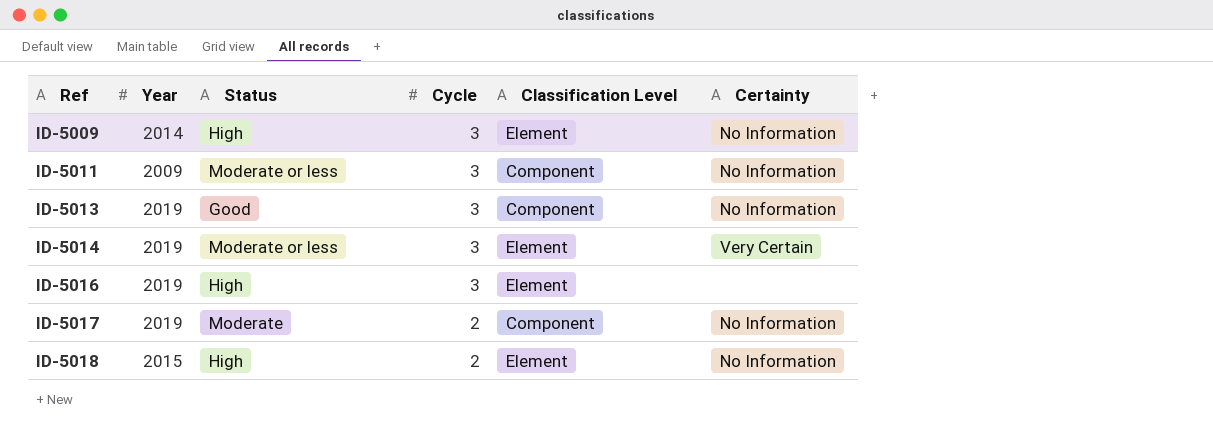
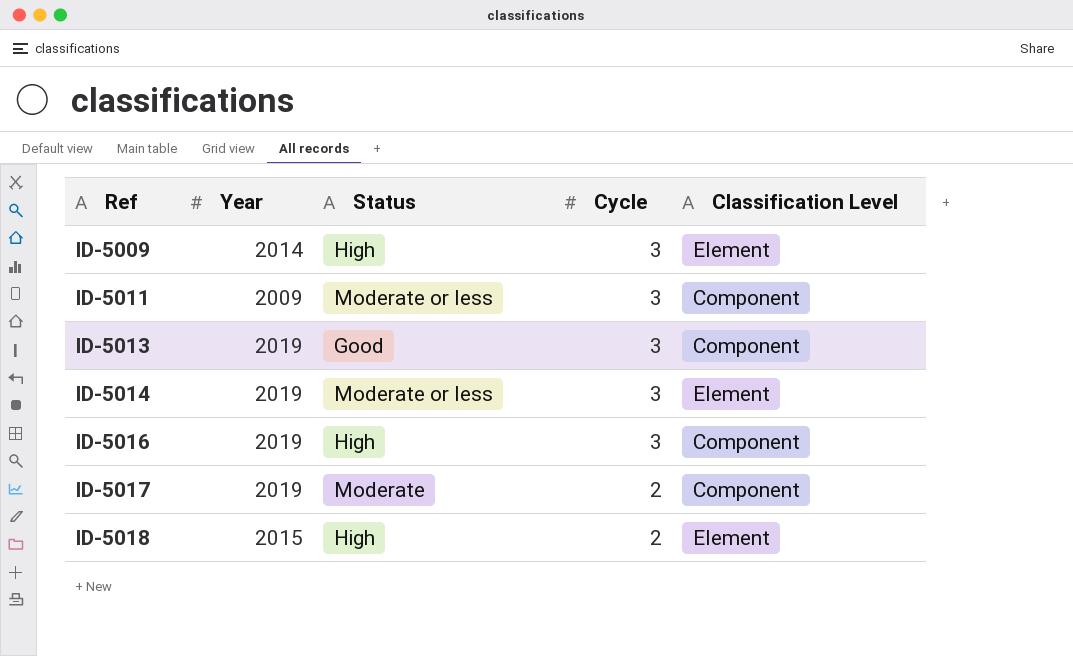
column Certainty | position: 6 -> none
ID-5016 | Classification Level: Element -> Component

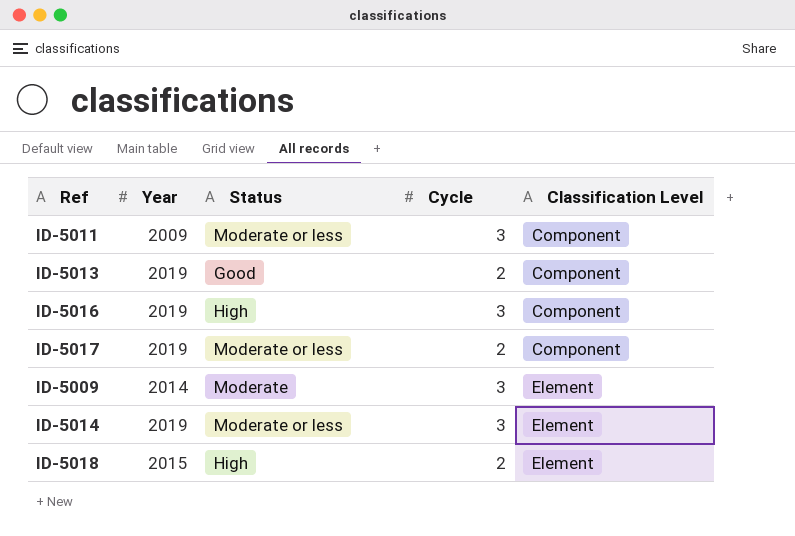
row order: Ref ascending -> Classification Level ascending
ID-5013 | Cycle: 3 -> 2
ID-5017 | Status: Moderate -> Moderate or less
ID-5009 | Status: High -> Moderate

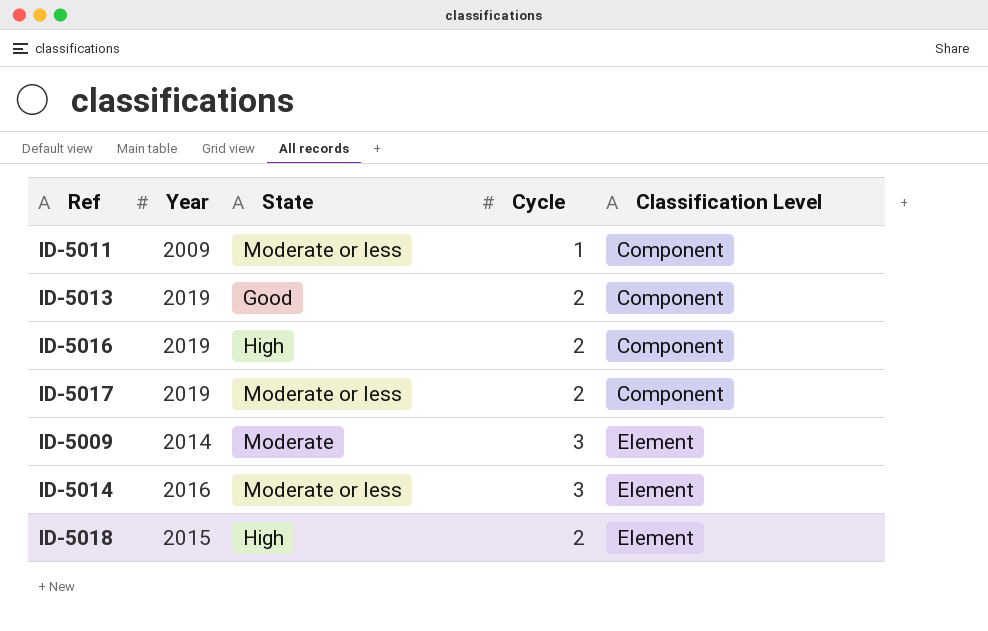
column name: Status -> State
ID-5011 | Cycle: 3 -> 1
ID-5016 | Cycle: 3 -> 2
ID-5014 | Year: 2019 -> 2016

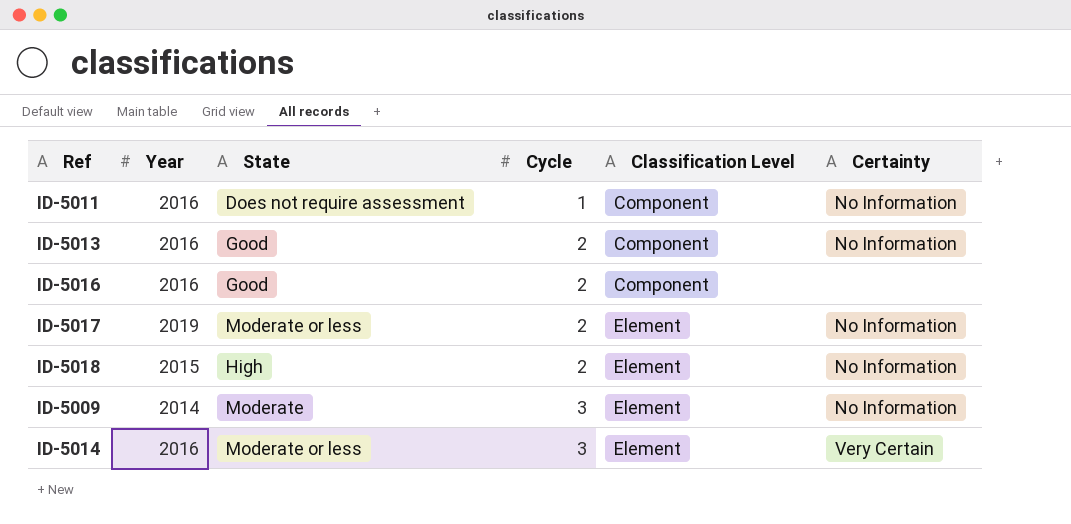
row order: Classification Level ascending -> Cycle ascending
column Certainty | position: none -> 6
ID-5011 | Year: 2009 -> 2016
ID-5011 | State: Moderate or less -> Does not require assessment
ID-5013 | Year: 2019 -> 2016
ID-5016 | Year: 2019 -> 2016
ID-5016 | State: High -> Good
ID-5017 | Classification Level: Component -> Element

